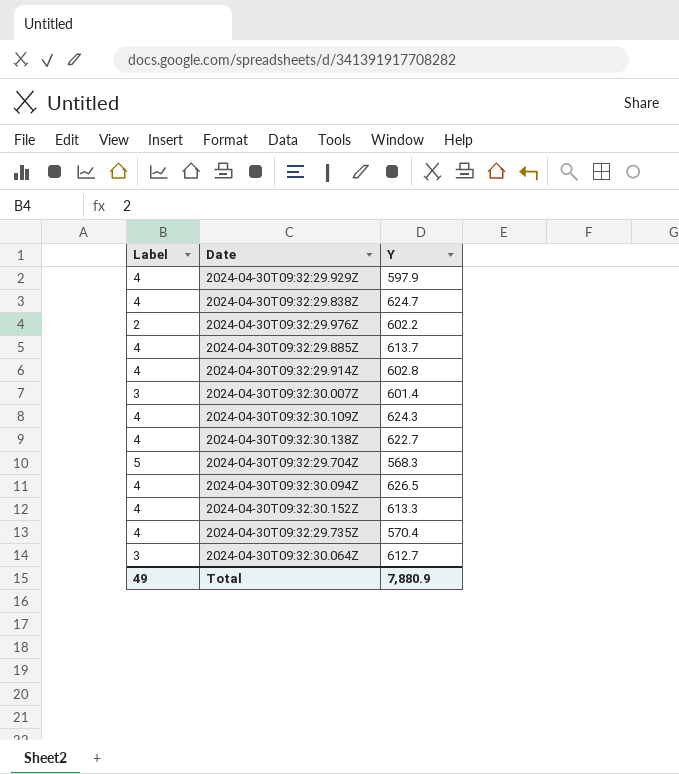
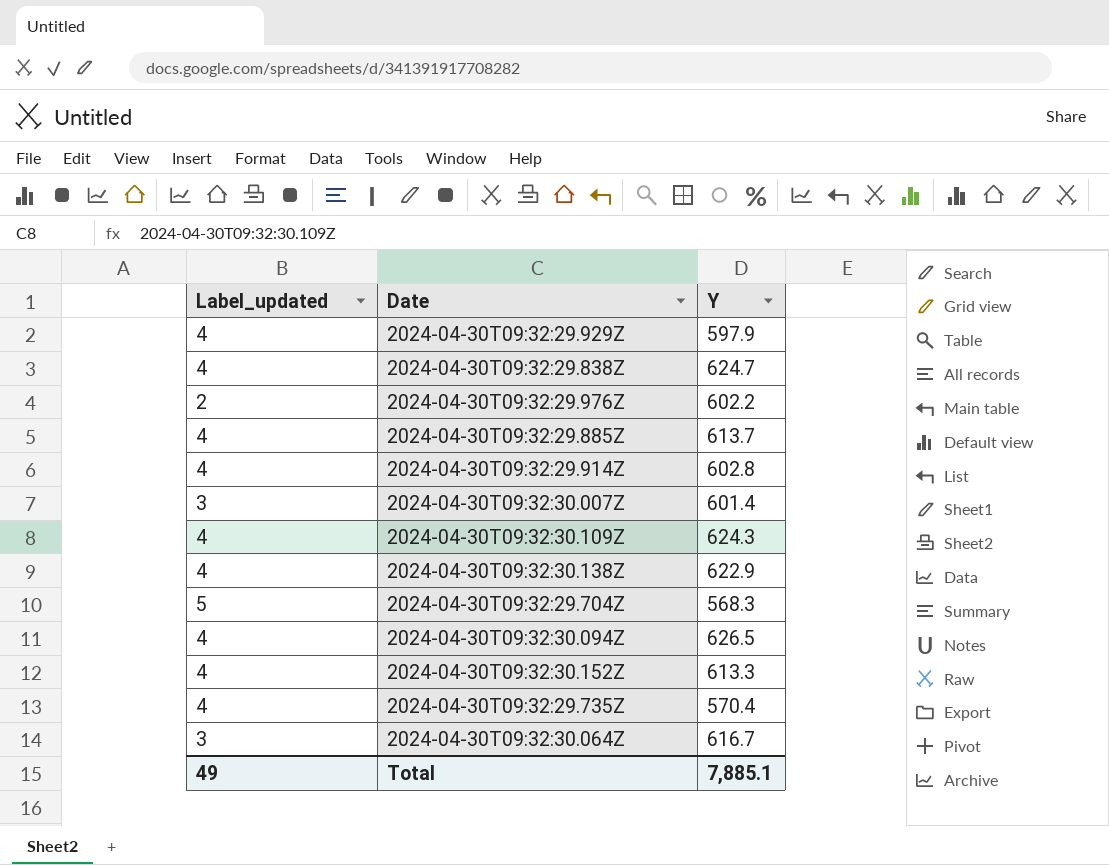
column name: Label -> Label_updated
2024-04-30T09:32:30.138Z | Y: 622.7 -> 622.9
2024-04-30T09:32:30.064Z | Y: 612.7 -> 616.7
Total | Y: 7,880.9 -> 7,885.1

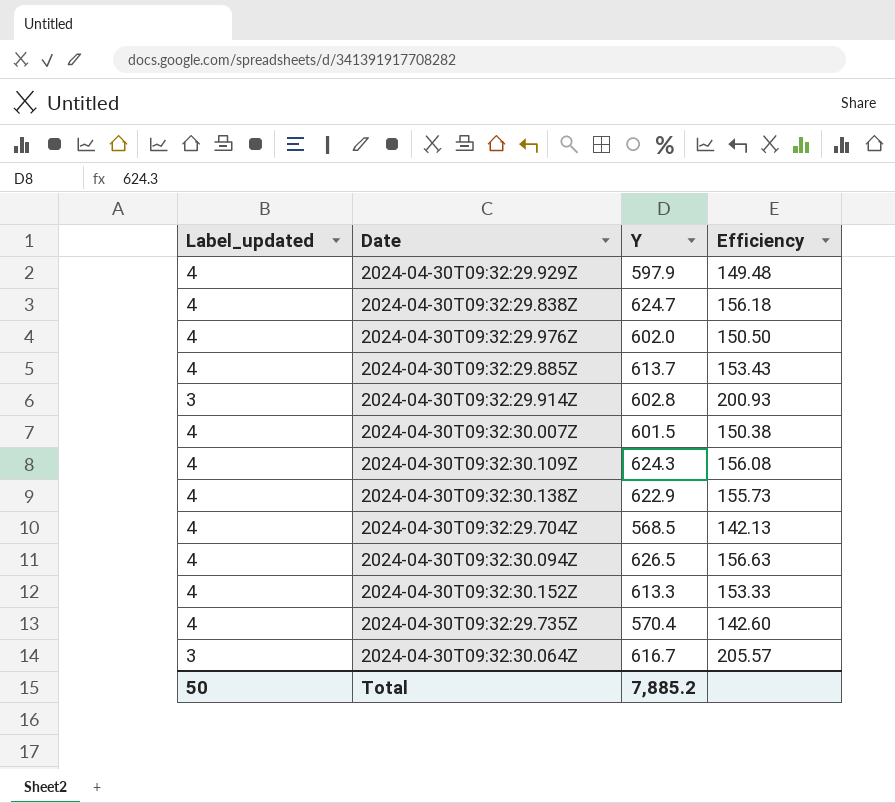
column Efficiency | formula: none -> [Y] / [Label_updated]
2024-04-30T09:32:29.976Z | Label_updated: 2 -> 4
2024-04-30T09:32:29.976Z | Y: 602.2 -> 602.0
2024-04-30T09:32:29.914Z | Label_updated: 4 -> 3
2024-04-30T09:32:30.007Z | Label_updated: 3 -> 4
2024-04-30T09:32:30.007Z | Y: 601.4 -> 601.5
2024-04-30T09:32:29.704Z | Label_updated: 5 -> 4
2024-04-30T09:32:29.704Z | Y: 568.3 -> 568.5
Total | Label_updated: 49 -> 50
Total | Y: 7,885.1 -> 7,885.2

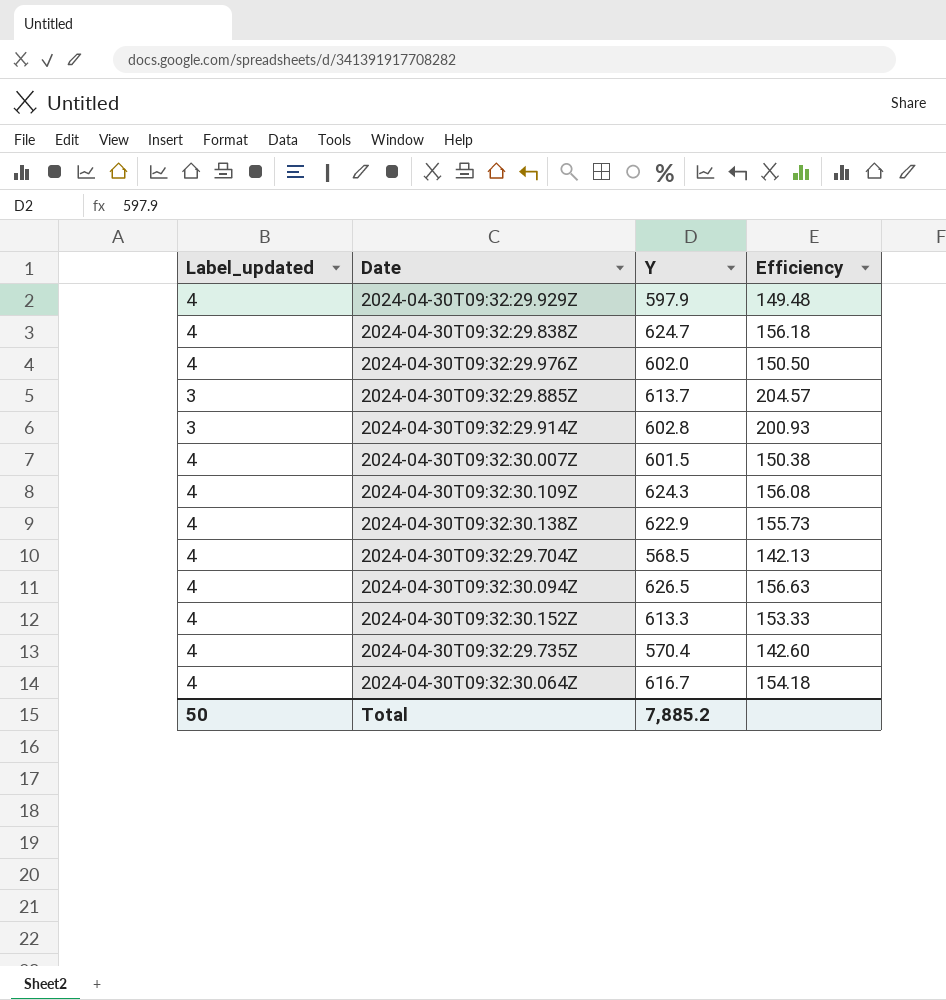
2024-04-30T09:32:29.885Z | Label_updated: 4 -> 3
2024-04-30T09:32:29.885Z | Efficiency: 153.43 -> 204.57
2024-04-30T09:32:30.064Z | Label_updated: 3 -> 4
2024-04-30T09:32:30.064Z | Efficiency: 205.57 -> 154.18

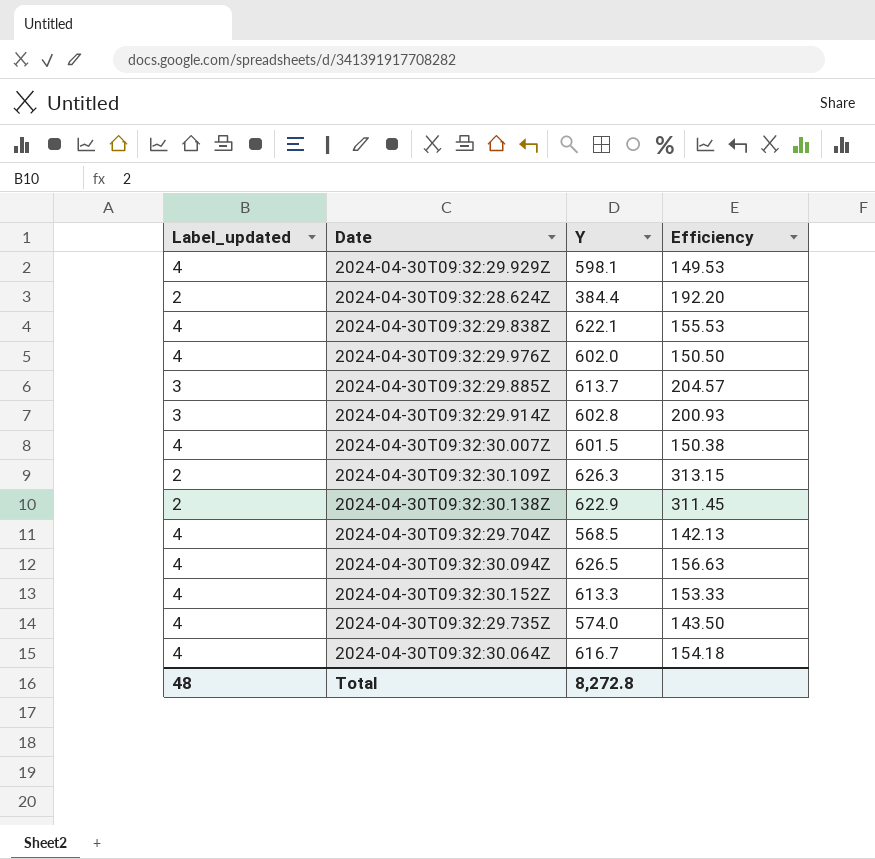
2024-04-30T09:32:29.929Z | Y: 597.9 -> 598.1
2024-04-30T09:32:29.929Z | Efficiency: 149.48 -> 149.53
row 2024-04-30T09:32:28.624Z: none -> 2 | 384.4 | 192.20
2024-04-30T09:32:29.838Z | Y: 624.7 -> 622.1
2024-04-30T09:32:29.838Z | Efficiency: 156.18 -> 155.53
2024-04-30T09:32:30.109Z | Label_updated: 4 -> 2
2024-04-30T09:32:30.109Z | Y: 624.3 -> 626.3
2024-04-30T09:32:30.109Z | Efficiency: 156.08 -> 313.15
2024-04-30T09:32:30.138Z | Label_updated: 4 -> 2
2024-04-30T09:32:30.138Z | Efficiency: 155.73 -> 311.45
2024-04-30T09:32:29.735Z | Y: 570.4 -> 574.0
2024-04-30T09:32:29.735Z | Efficiency: 142.60 -> 143.50
Total | Label_updated: 50 -> 48
Total | Y: 7,885.2 -> 8,272.8

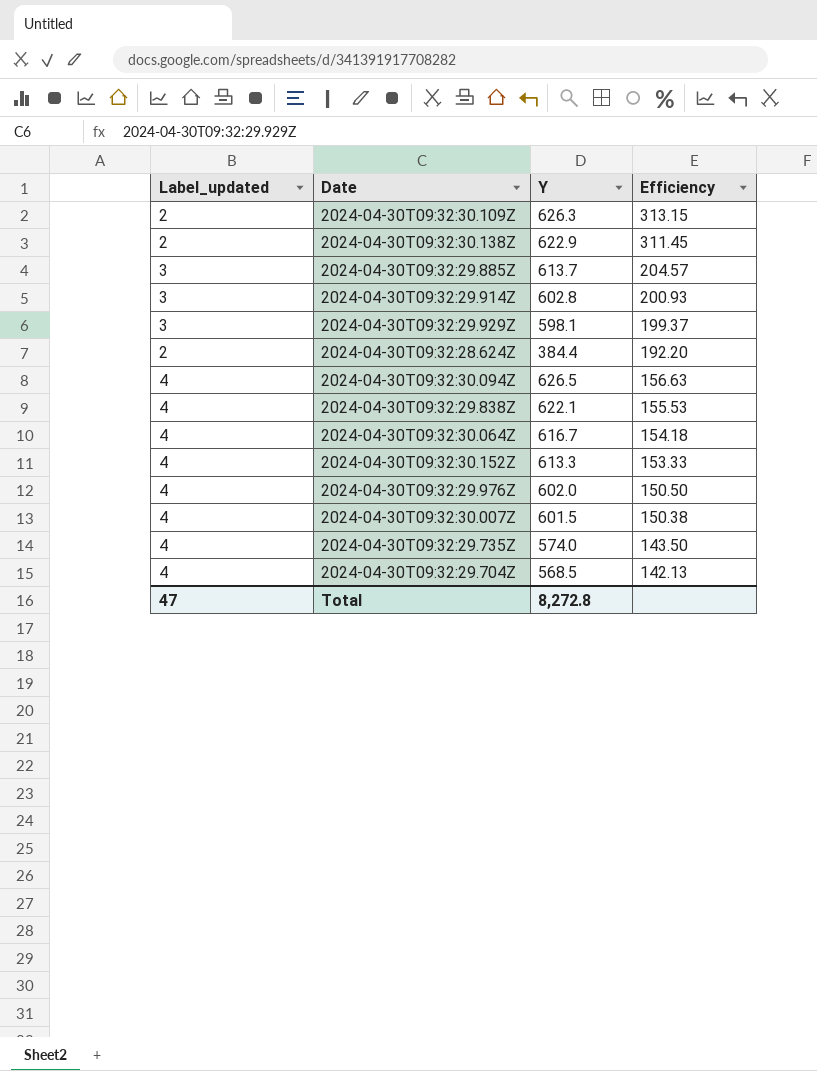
row order: none -> Efficiency descending
2024-04-30T09:32:29.929Z | Label_updated: 4 -> 3
2024-04-30T09:32:29.929Z | Efficiency: 149.53 -> 199.37
Total | Label_updated: 48 -> 47

